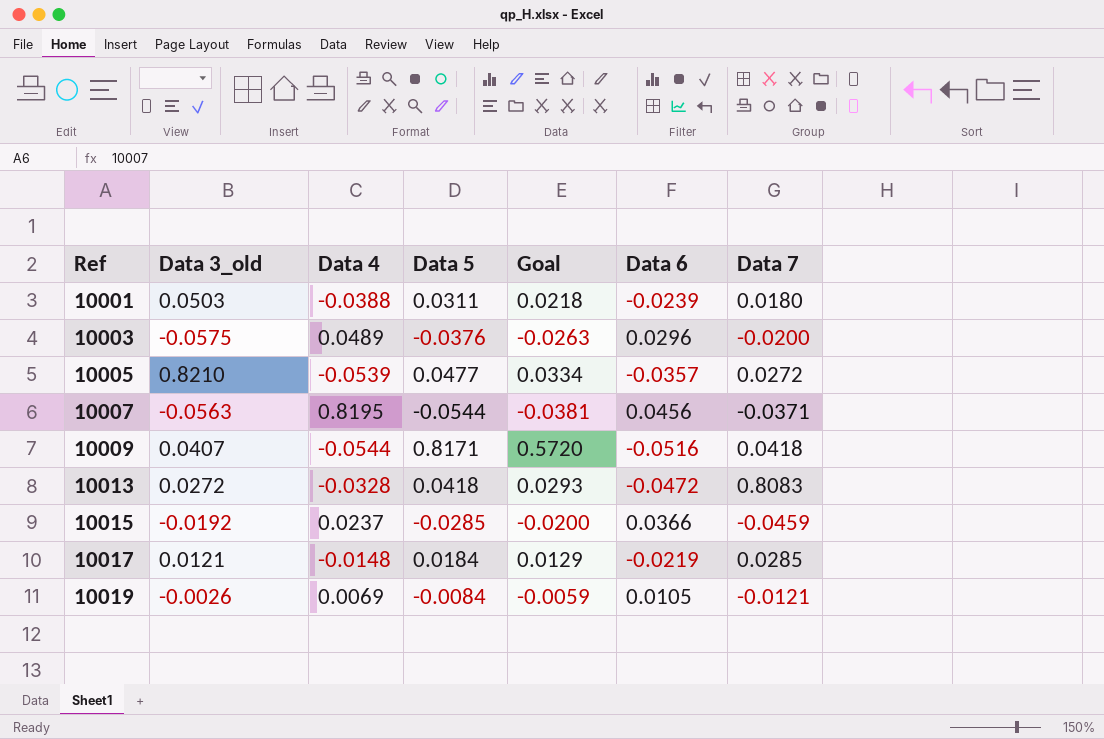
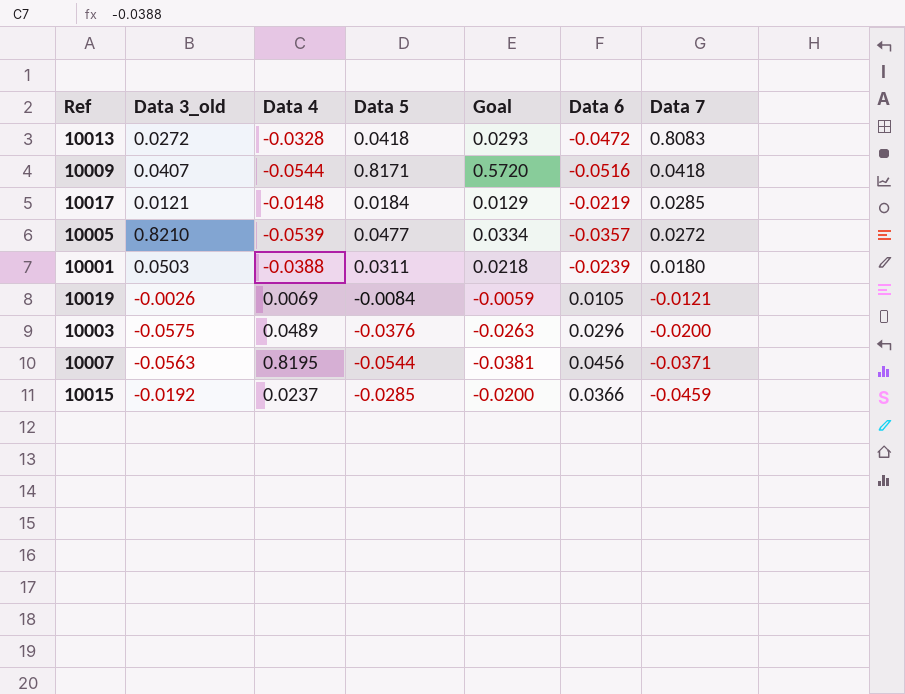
row order: Ref ascending -> Data 7 descending

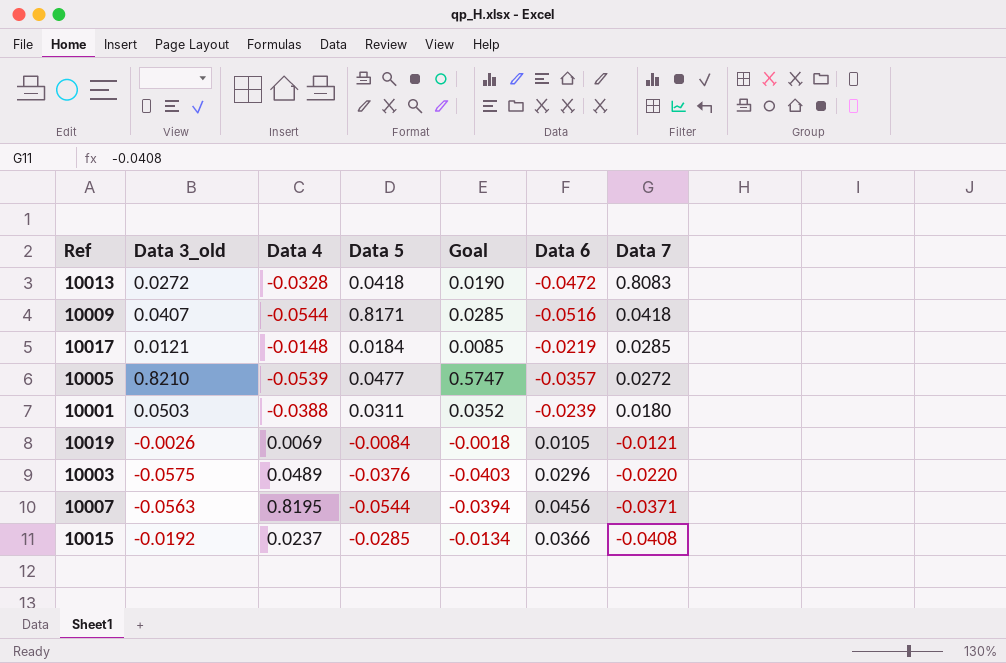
column Goal | formula: [Data 5] * 0.7 -> [Data 3_old] * 0.7
10003 | Data 7: -0.0200 -> -0.0220
10015 | Data 7: -0.0459 -> -0.0408

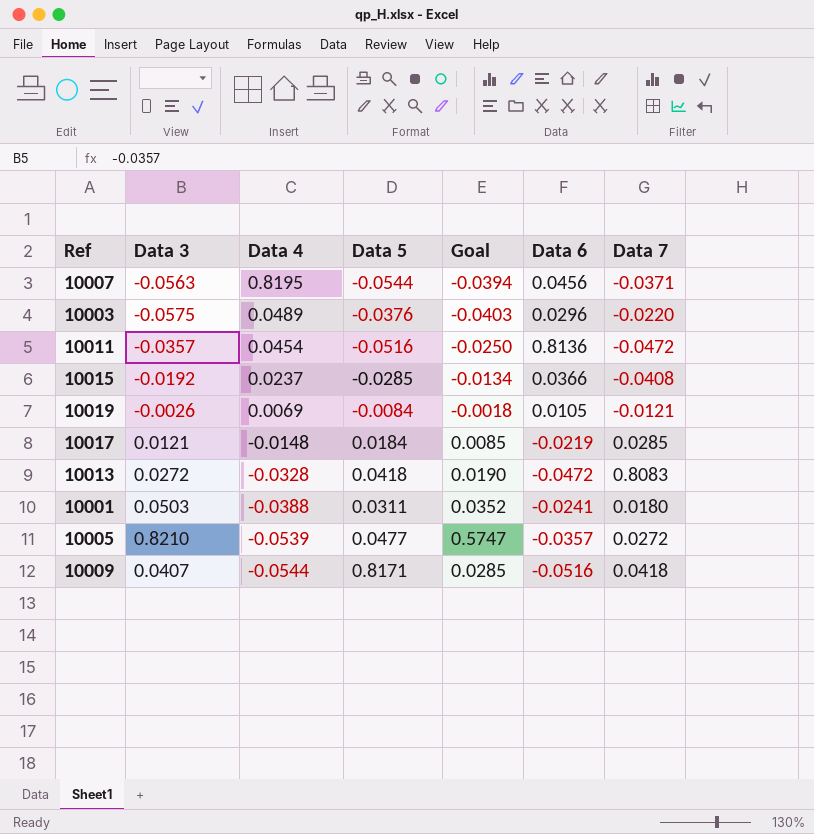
row order: Data 7 descending -> Data 4 descending
column name: Data 3_old -> Data 3
row 10011: none -> -0.0357 | 0.0454 | -0.0516 | -0.0250 | 0.8136 | -0.0472
10001 | Data 6: -0.0239 -> -0.0241

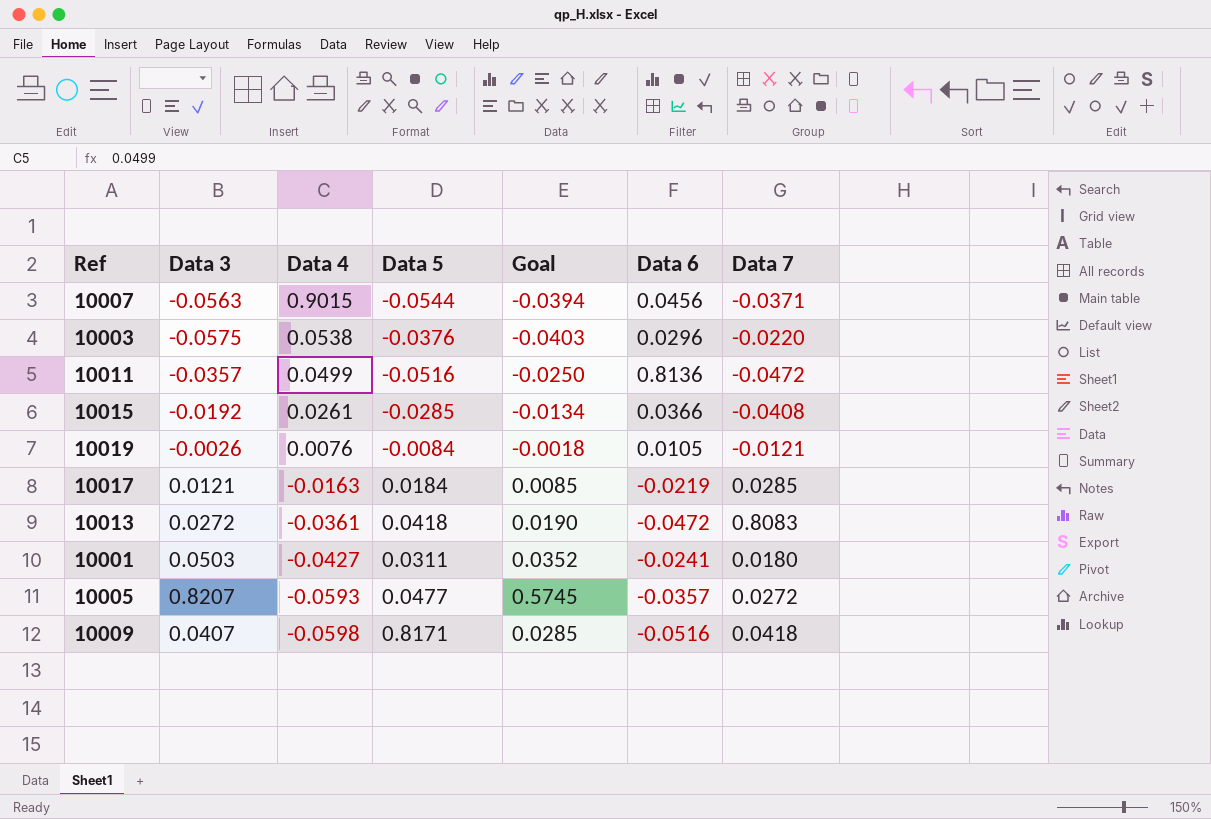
10007 | Data 4: 0.8195 -> 0.9015
10003 | Data 4: 0.0489 -> 0.0538
10011 | Data 4: 0.0454 -> 0.0499
10015 | Data 4: 0.0237 -> 0.0261
10019 | Data 4: 0.0069 -> 0.0076
10017 | Data 4: -0.0148 -> -0.0163
10013 | Data 4: -0.0328 -> -0.0361
10001 | Data 4: -0.0388 -> -0.0427
10005 | Data 3: 0.8210 -> 0.8207
10005 | Data 4: -0.0539 -> -0.0593
10005 | Goal: 0.5747 -> 0.5745
10009 | Data 4: -0.0544 -> -0.0598

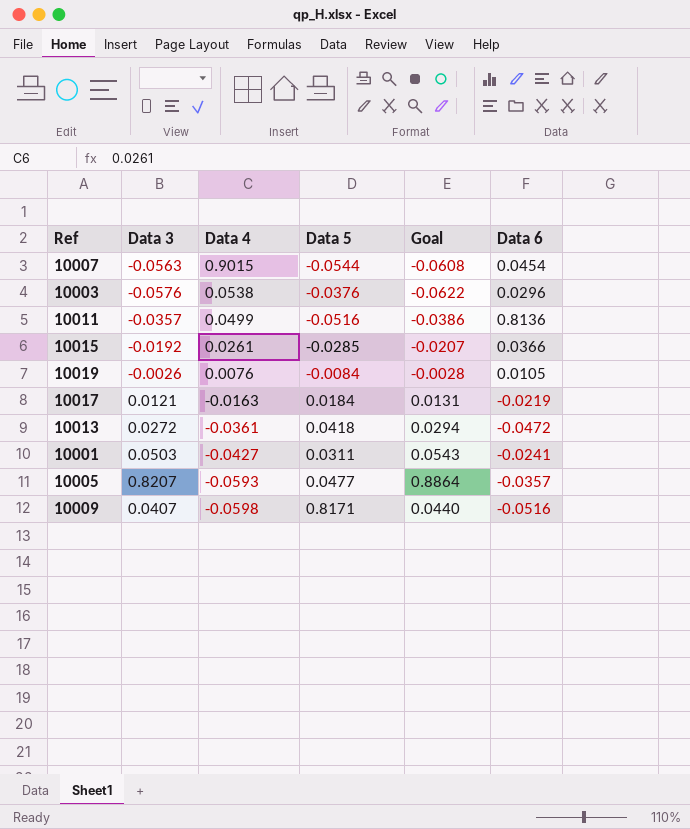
column Data 7 | position: 7 -> none
column Goal | formula: [Data 3] * 0.7 -> [Data 3] * 1.08
10007 | Data 6: 0.0456 -> 0.0454
10003 | Data 3: -0.0575 -> -0.0576

